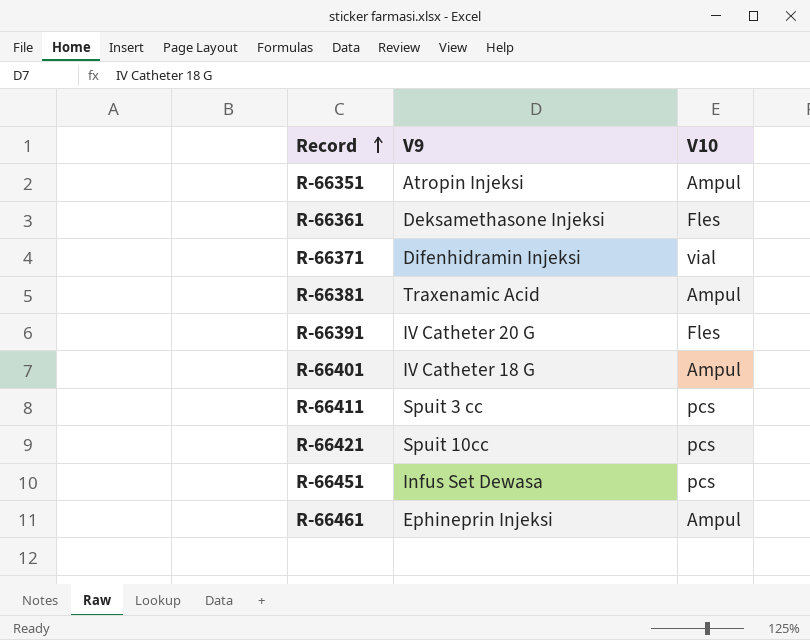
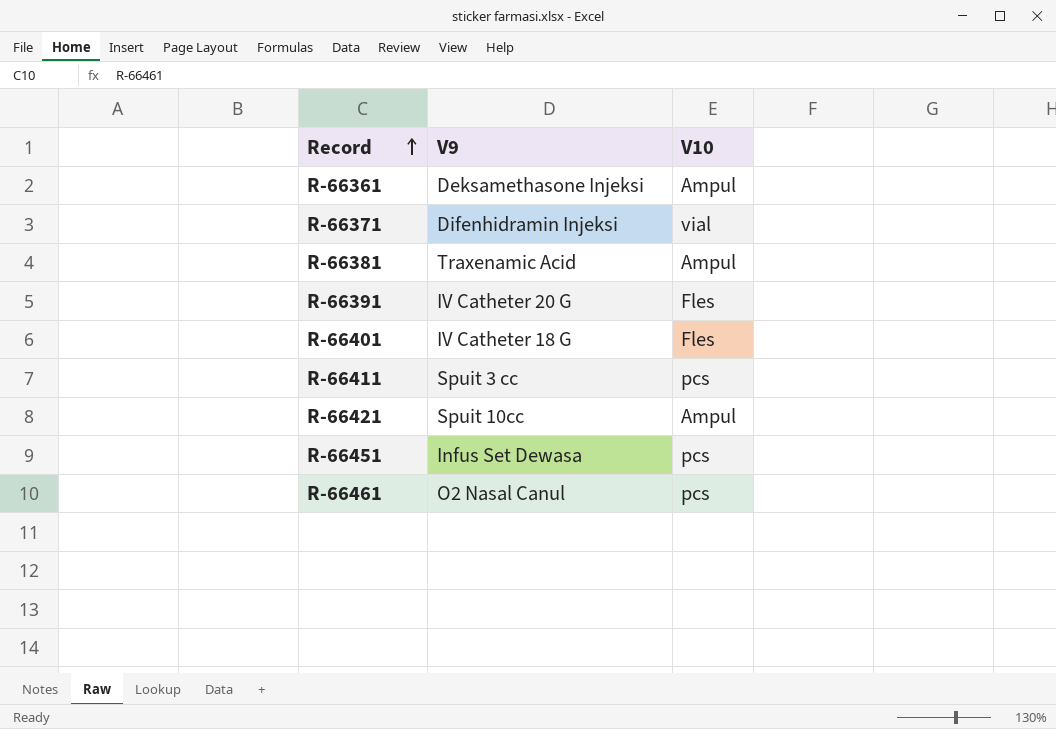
row R-66351: Atropin Injeksi | Ampul -> none
R-66361 | V10: Fles -> Ampul
R-66401 | V10: Ampul -> Fles
R-66421 | V10: pcs -> Ampul
R-66461 | V9: Ephineprin Injeksi -> O2 Nasal Canul
R-66461 | V10: Ampul -> pcs

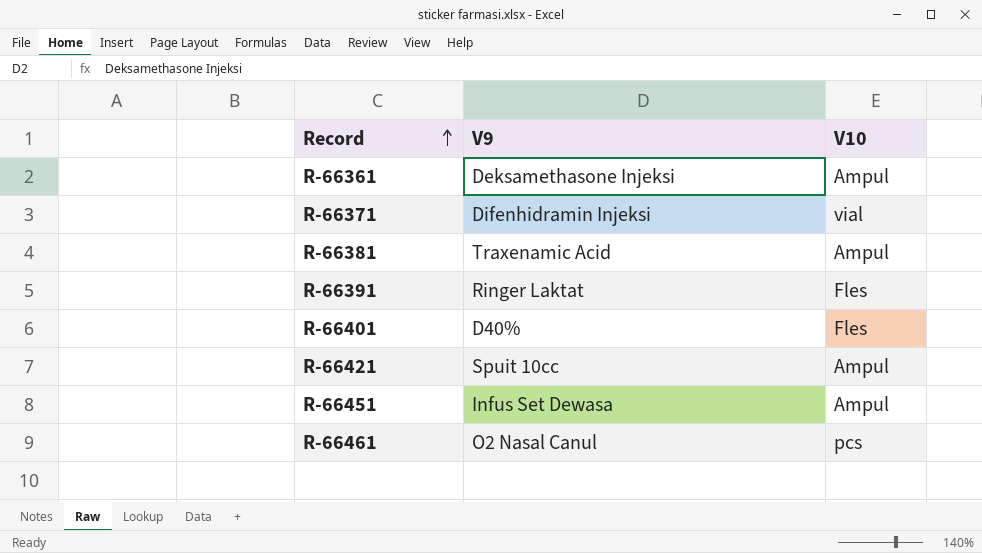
row R-66411: Spuit 3 cc | pcs -> none
R-66391 | V9: IV Catheter 20 G -> Ringer Laktat
R-66401 | V9: IV Catheter 18 G -> D40%
R-66451 | V10: pcs -> Ampul

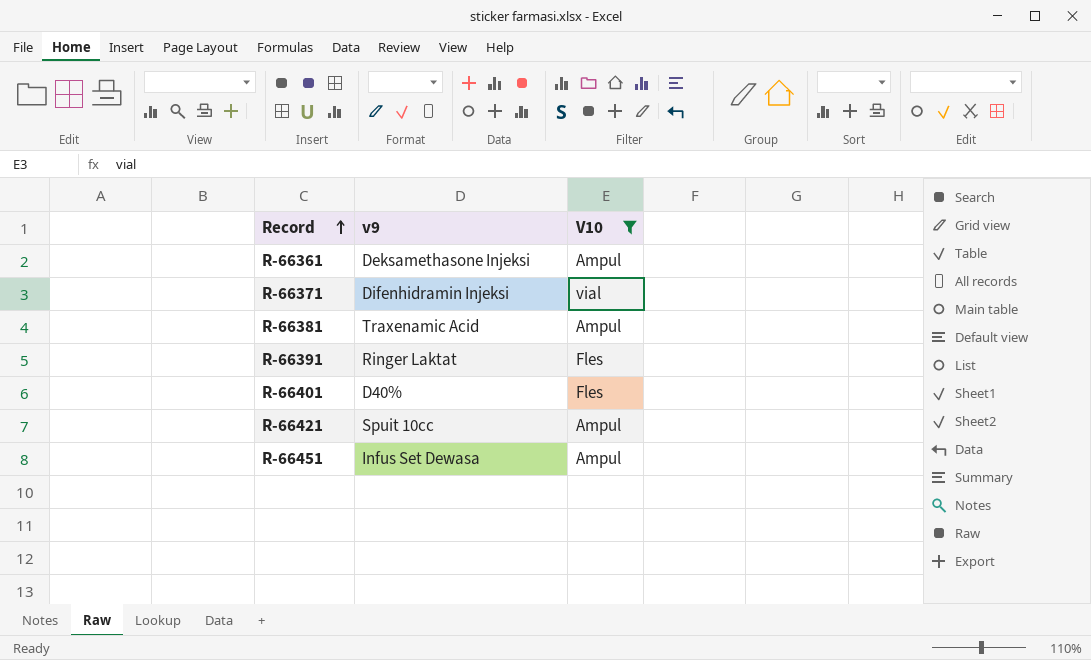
filter: none -> V10 != pcs
column name: V9 -> v9

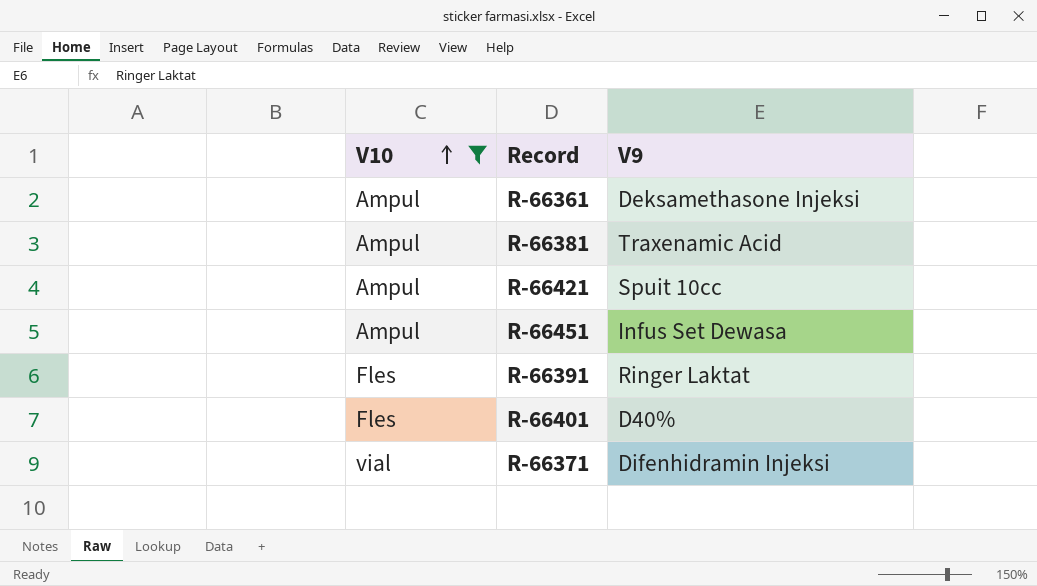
row order: Record ascending -> V10 ascending
column V10 | position: 3 -> 1
column name: v9 -> V9

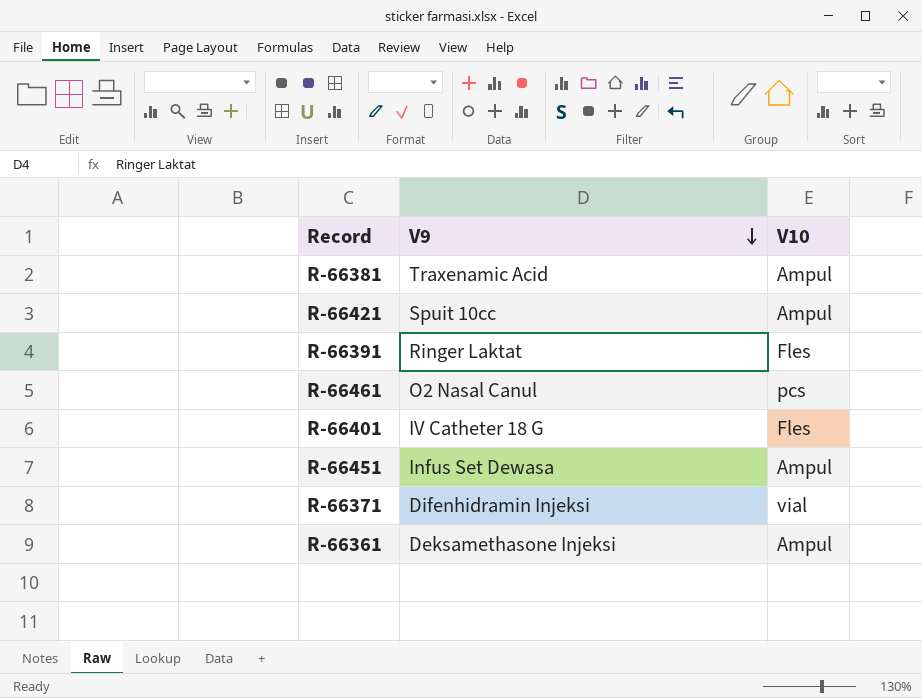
filter: V10 != pcs -> none
row order: V10 ascending -> V9 descending
column V10 | position: 1 -> 3
R-66401 | V9: D40% -> IV Catheter 18 G

